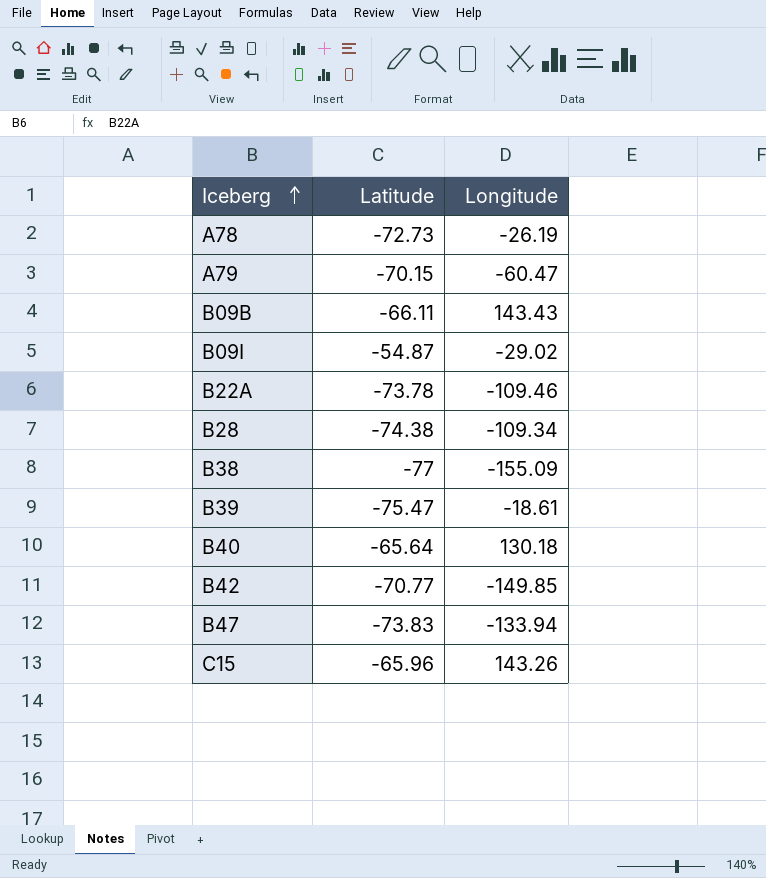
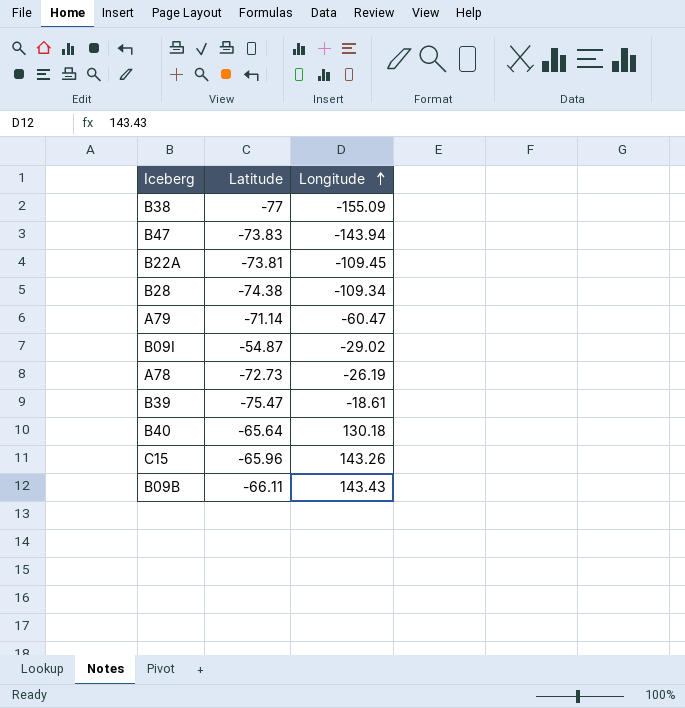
row order: Iceberg ascending -> Longitude ascending
row B42: -70.77 | -149.85 -> none
B47 | Longitude: -133.94 -> -143.94
B22A | Latitude: -73.78 -> -73.81
B22A | Longitude: -109.46 -> -109.45
A79 | Latitude: -70.15 -> -71.14

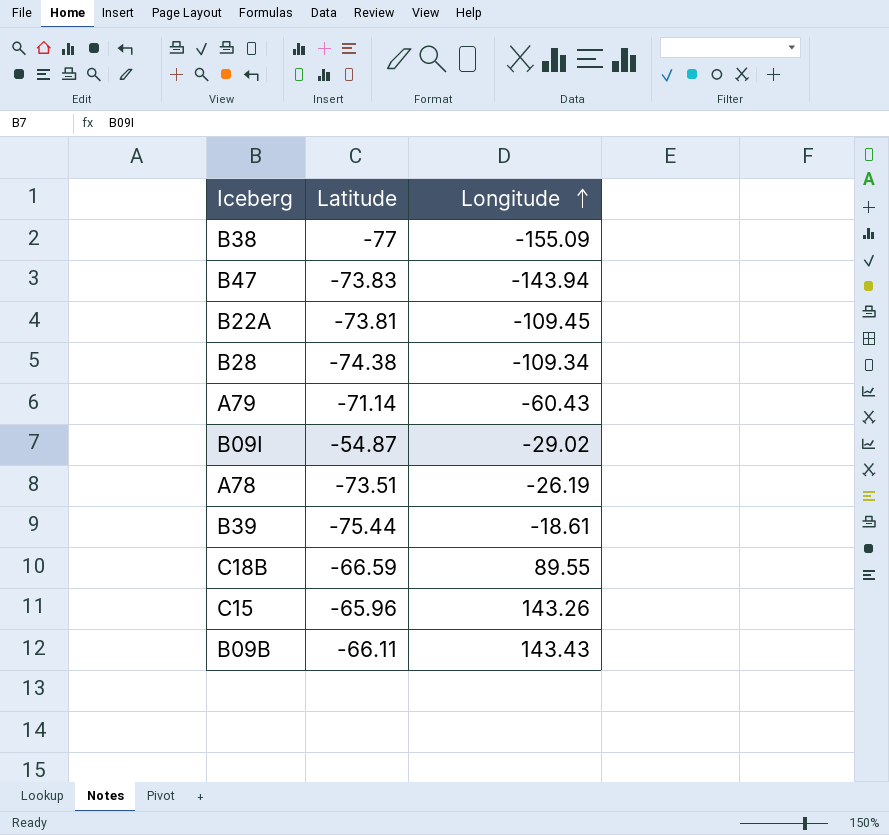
row B40: -65.64 | 130.18 -> none
A79 | Longitude: -60.47 -> -60.43
A78 | Latitude: -72.73 -> -73.51
B39 | Latitude: -75.47 -> -75.44
row C18B: none -> -66.59 | 89.55

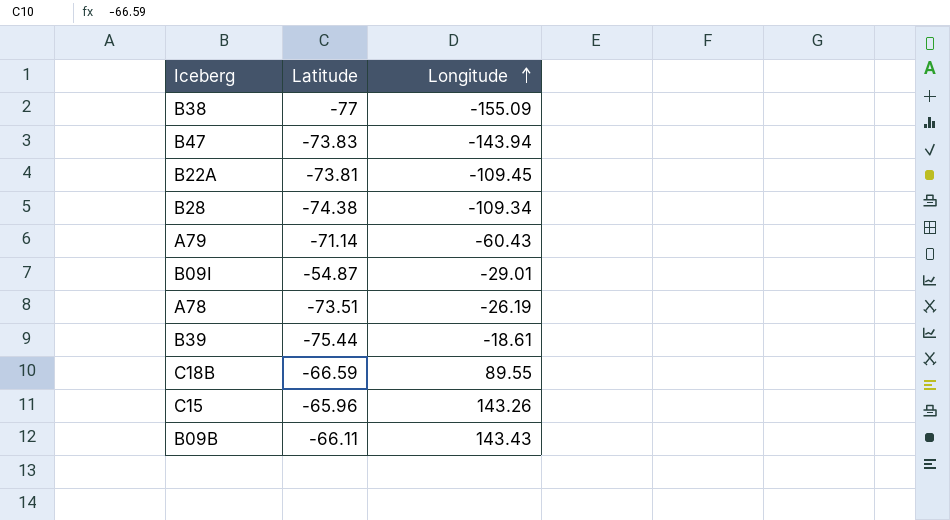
B09I | Longitude: -29.02 -> -29.01

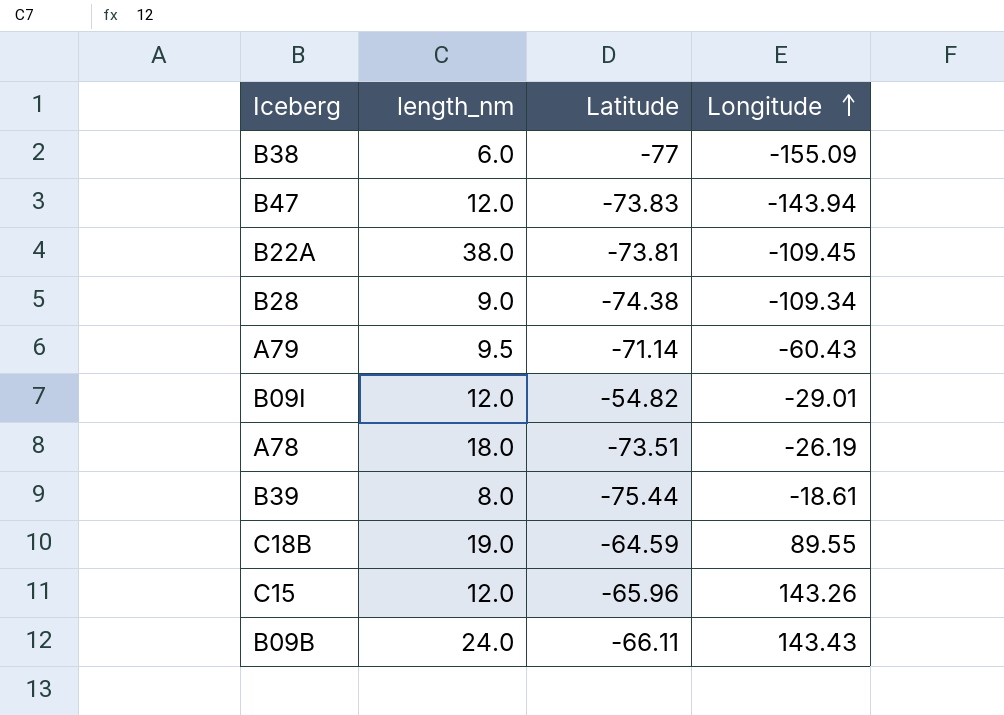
column length_nm | position: none -> 2
B09I | Latitude: -54.87 -> -54.82
C18B | Latitude: -66.59 -> -64.59

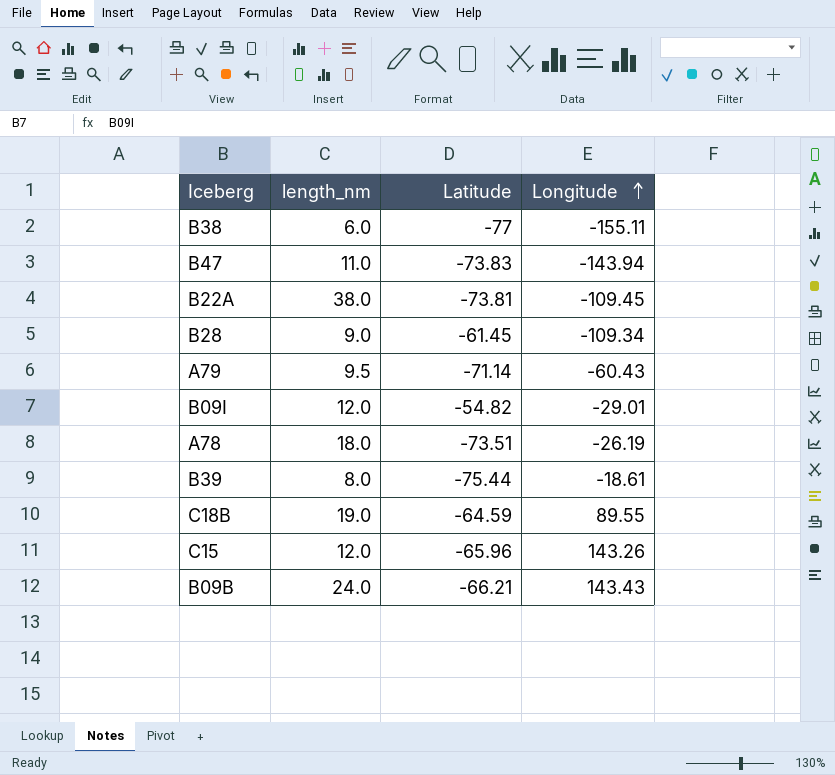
B38 | Longitude: -155.09 -> -155.11
B47 | length_nm: 12.0 -> 11.0
B28 | Latitude: -74.38 -> -61.45
B09B | Latitude: -66.11 -> -66.21

